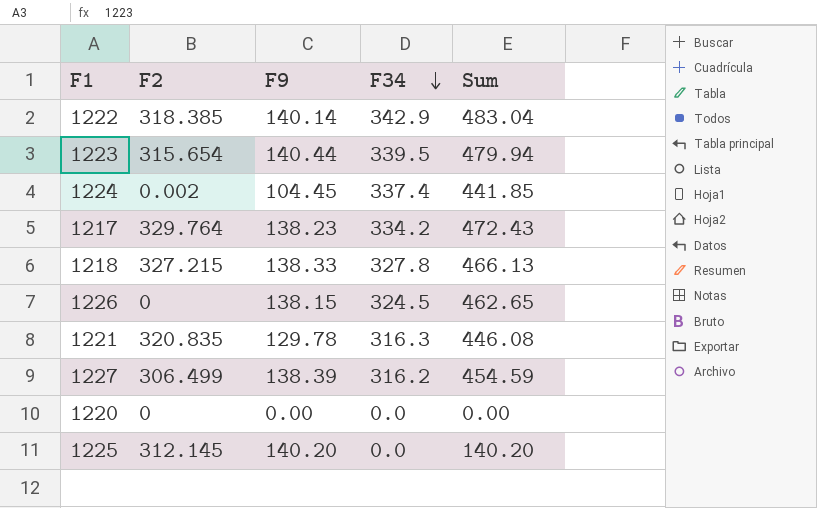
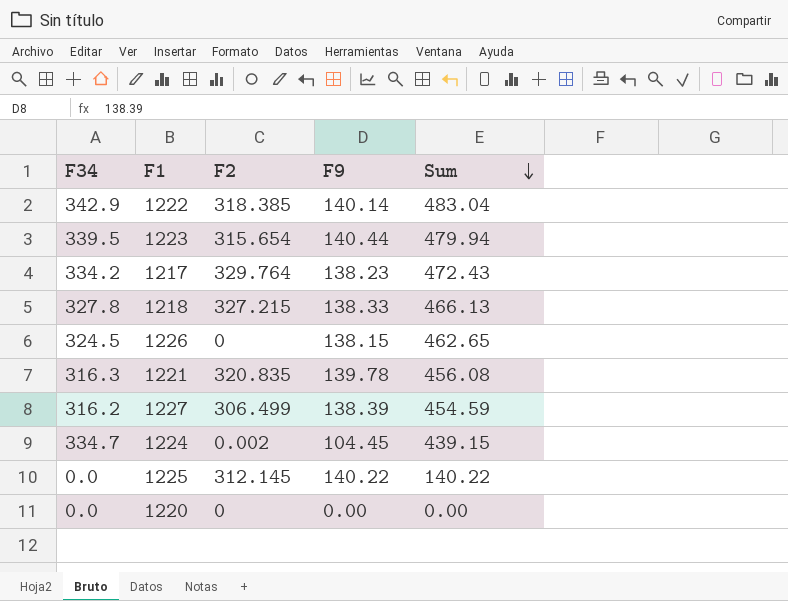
row order: F34 descending -> Sum descending
column F34 | position: 4 -> 1
1221 | F9: 129.78 -> 139.78
1221 | Sum: 446.08 -> 456.08
1224 | F34: 337.4 -> 334.7
1224 | Sum: 441.85 -> 439.15
1225 | F9: 140.20 -> 140.22
1225 | Sum: 140.20 -> 140.22

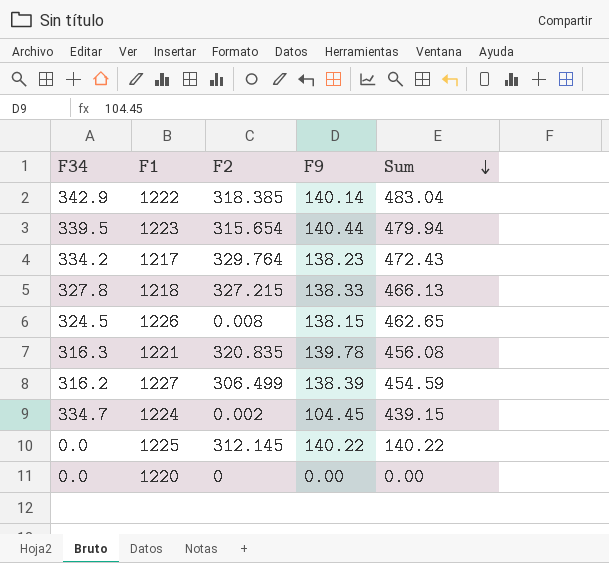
1226 | F2: 0 -> 0.008

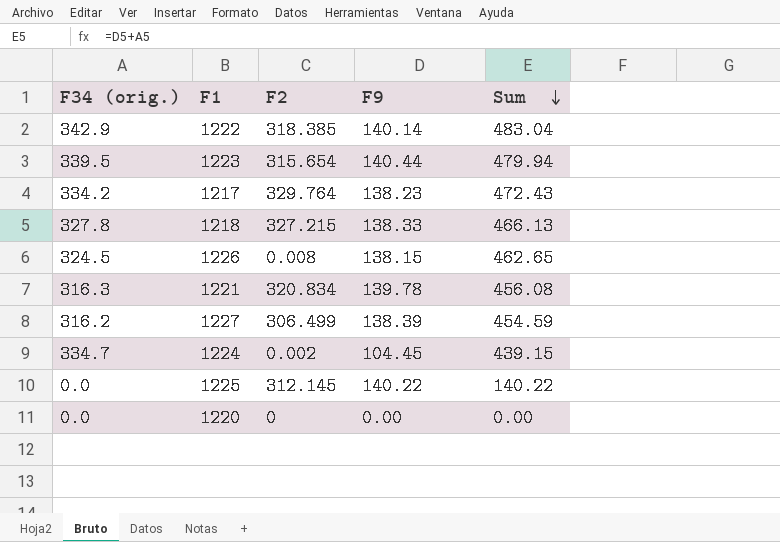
column name: F34 -> F34 (orig.)
1221 | F2: 320.835 -> 320.834

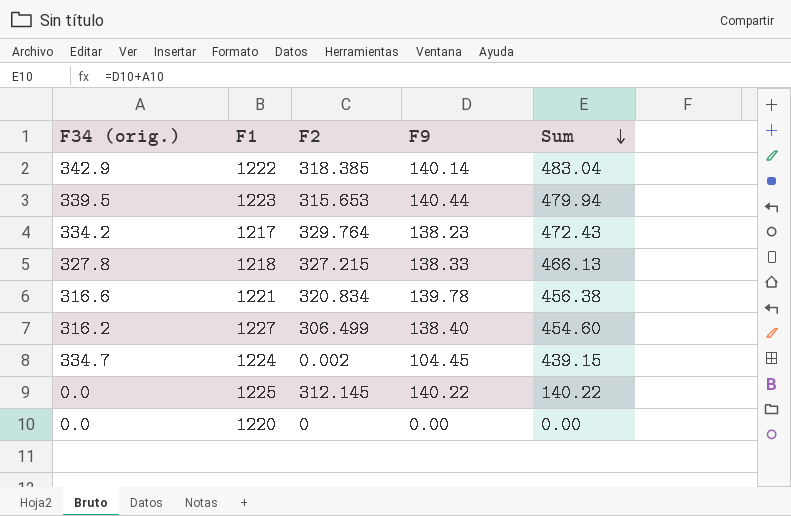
row 1226: 324.5 | 0.008 | 138.15 | 462.65 -> none
1223 | F2: 315.654 -> 315.653
1221 | F34 (orig.): 316.3 -> 316.6
1221 | Sum: 456.08 -> 456.38
1227 | F9: 138.39 -> 138.40
1227 | Sum: 454.59 -> 454.60

